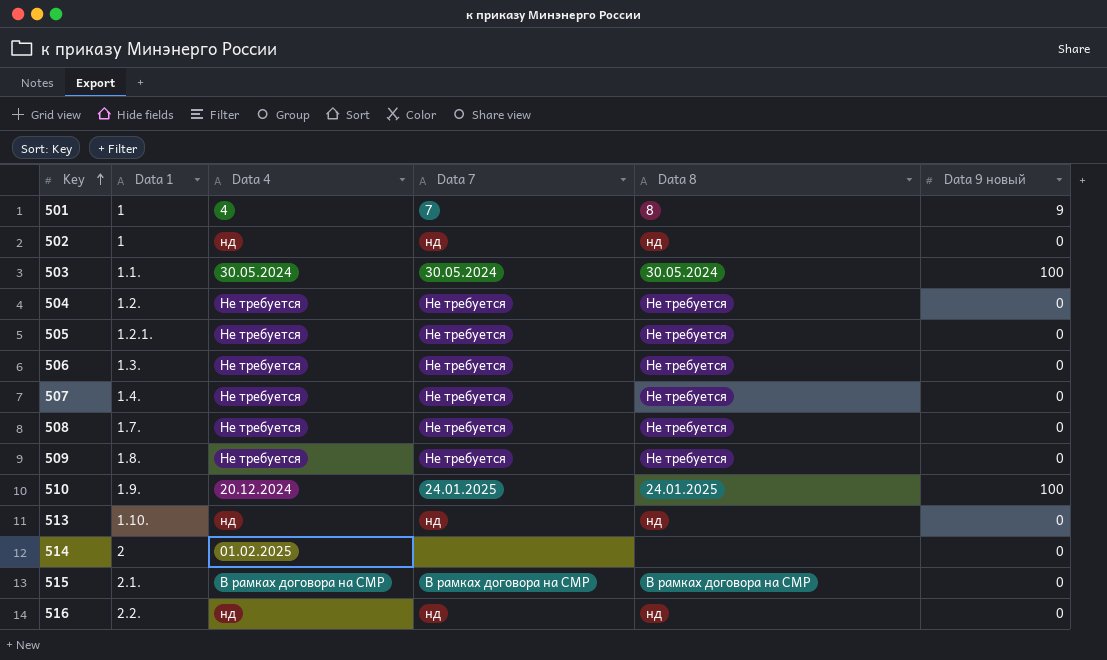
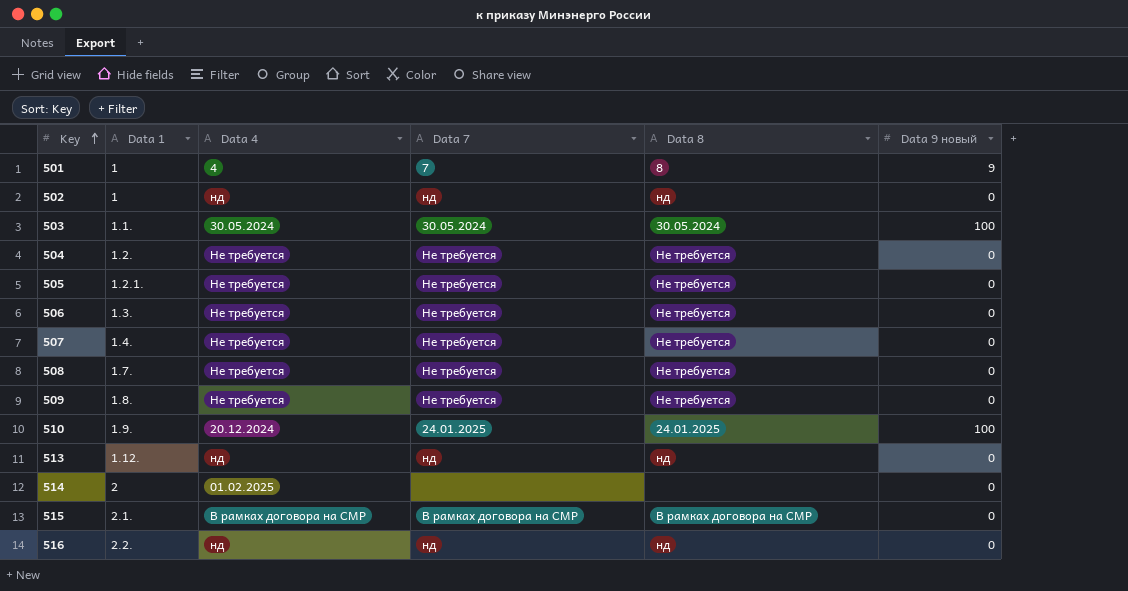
513 | Data 1: 1.10. -> 1.12.

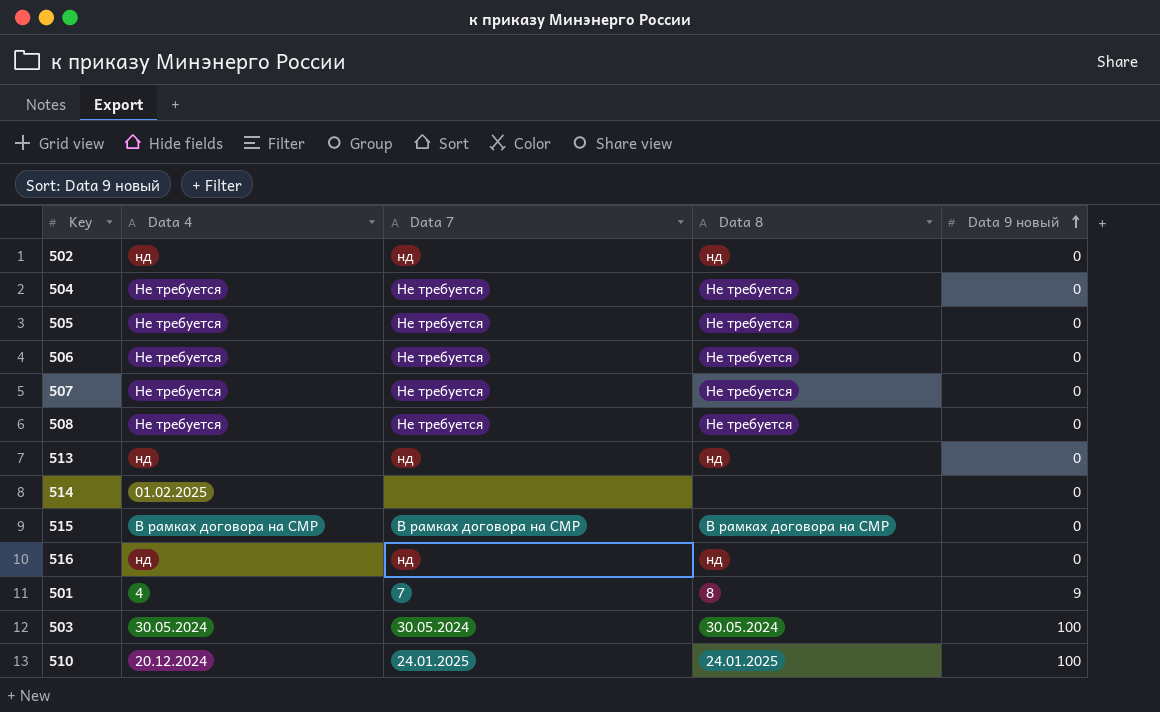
row order: Key ascending -> Data 9 новый ascending
column Data 1 | position: 2 -> none
row 509: 1.8. | Не требуется | Не требуется | Не требуется | 0 -> none

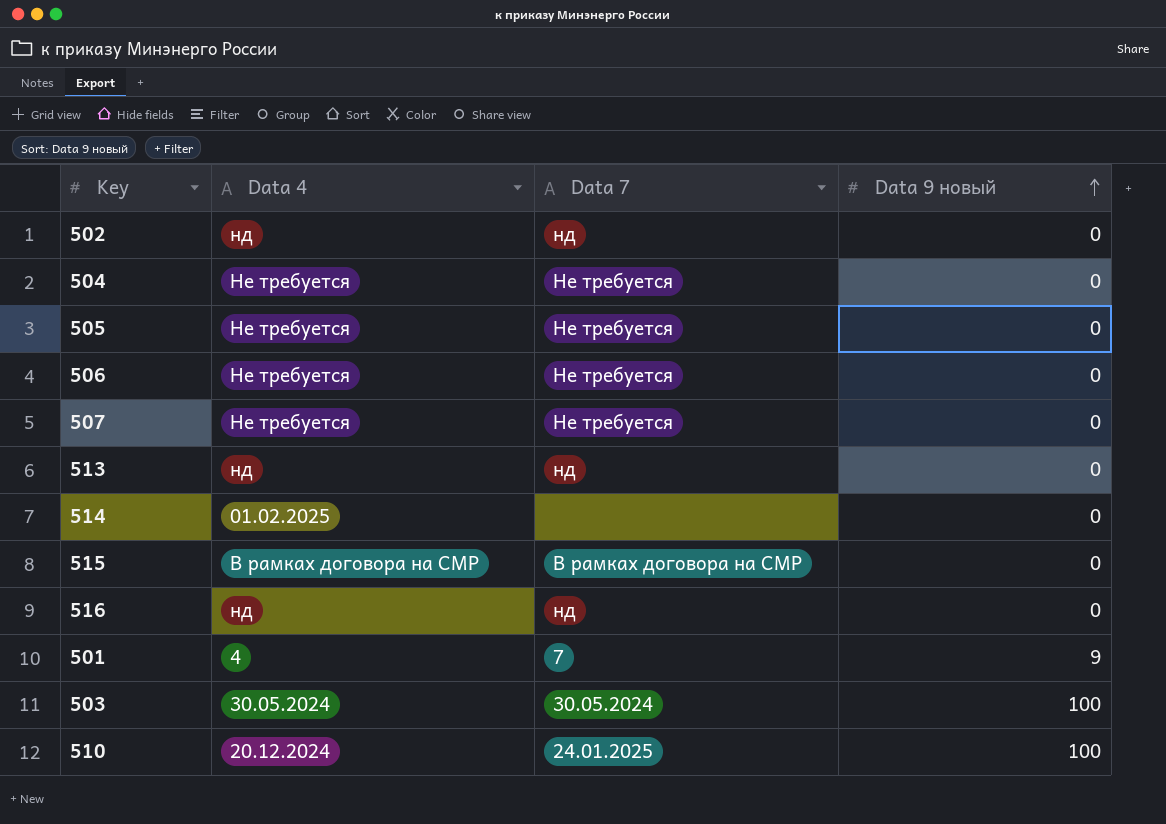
column Data 8 | position: 4 -> none
row 508: Не требуется | Не требуется | Не требуется | 0 -> none

